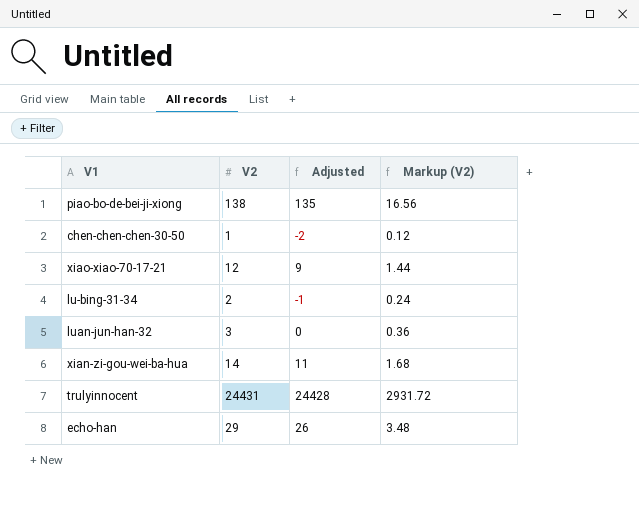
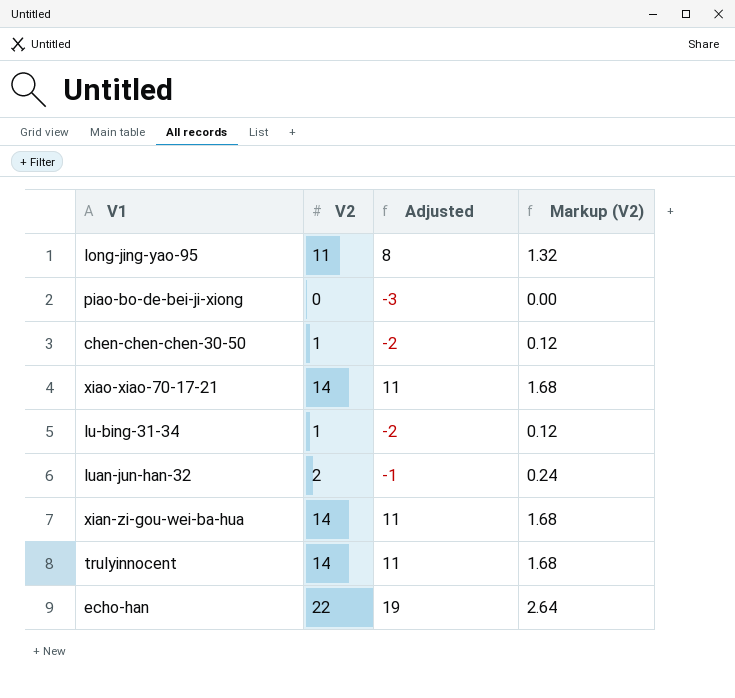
row long-jing-yao-95: none -> 11 | 8 | 1.32
piao-bo-de-bei-ji-xiong | V2: 138 -> 0
piao-bo-de-bei-ji-xiong | Adjusted: 135 -> -3
piao-bo-de-bei-ji-xiong | Markup (V2): 16.56 -> 0.00
xiao-xiao-70-17-21 | V2: 12 -> 14
xiao-xiao-70-17-21 | Adjusted: 9 -> 11
xiao-xiao-70-17-21 | Markup (V2): 1.44 -> 1.68
lu-bing-31-34 | V2: 2 -> 1
lu-bing-31-34 | Adjusted: -1 -> -2
lu-bing-31-34 | Markup (V2): 0.24 -> 0.12
luan-jun-han-32 | V2: 3 -> 2
luan-jun-han-32 | Adjusted: 0 -> -1
luan-jun-han-32 | Markup (V2): 0.36 -> 0.24
trulyinnocent | V2: 24431 -> 14
trulyinnocent | Adjusted: 24428 -> 11
trulyinnocent | Markup (V2): 2931.72 -> 1.68
echo-han | V2: 29 -> 22
echo-han | Adjusted: 26 -> 19
echo-han | Markup (V2): 3.48 -> 2.64

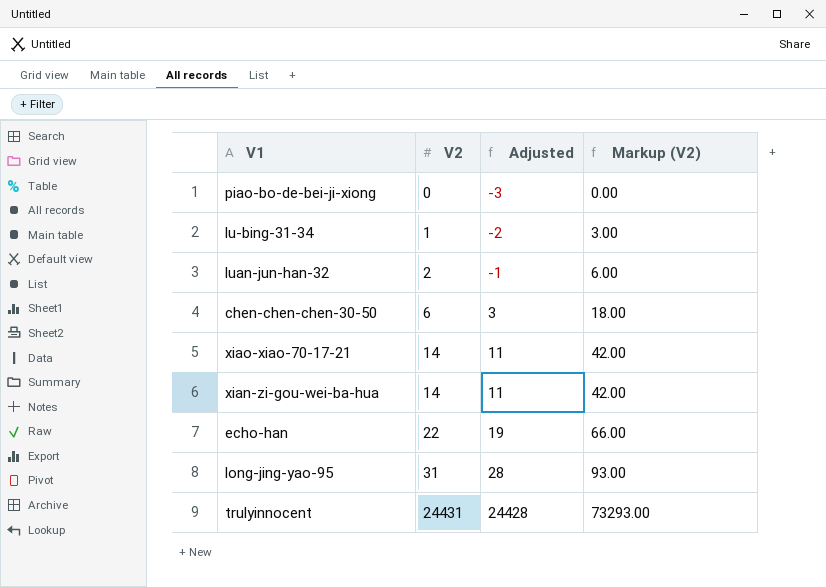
row order: none -> V2 ascending
column Markup (V2) | formula: [V2] * 0.12 -> [V2] * 3
chen-chen-chen-30-50 | V2: 1 -> 6
chen-chen-chen-30-50 | Adjusted: -2 -> 3
long-jing-yao-95 | V2: 11 -> 31
long-jing-yao-95 | Adjusted: 8 -> 28
trulyinnocent | V2: 14 -> 24431
trulyinnocent | Adjusted: 11 -> 24428

